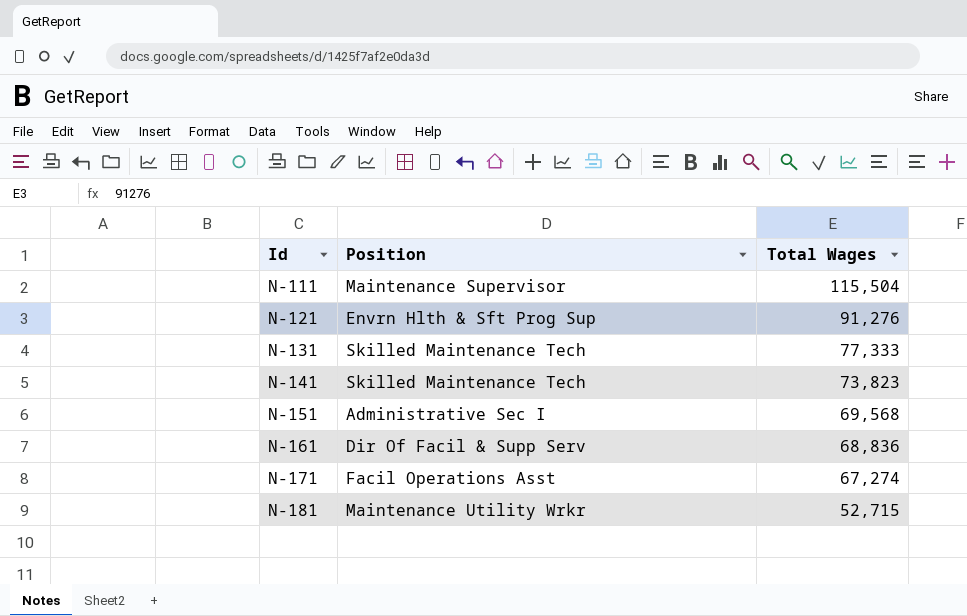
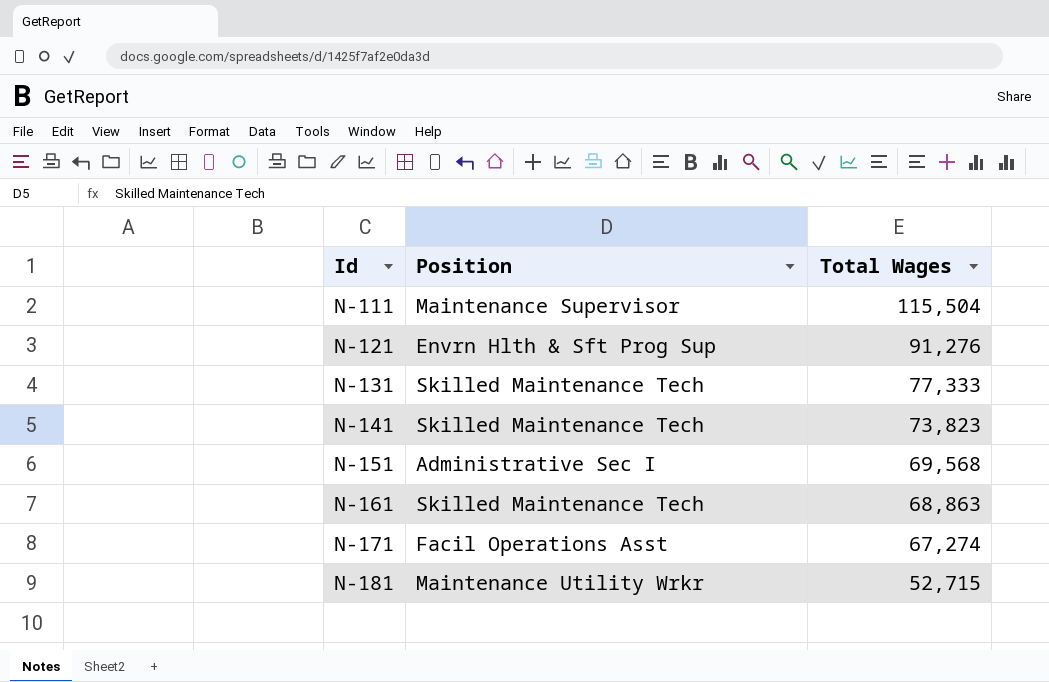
N-161 | Position: Dir Of Facil & Supp Serv -> Skilled Maintenance Tech
N-161 | Total Wages: 68,836 -> 68,863

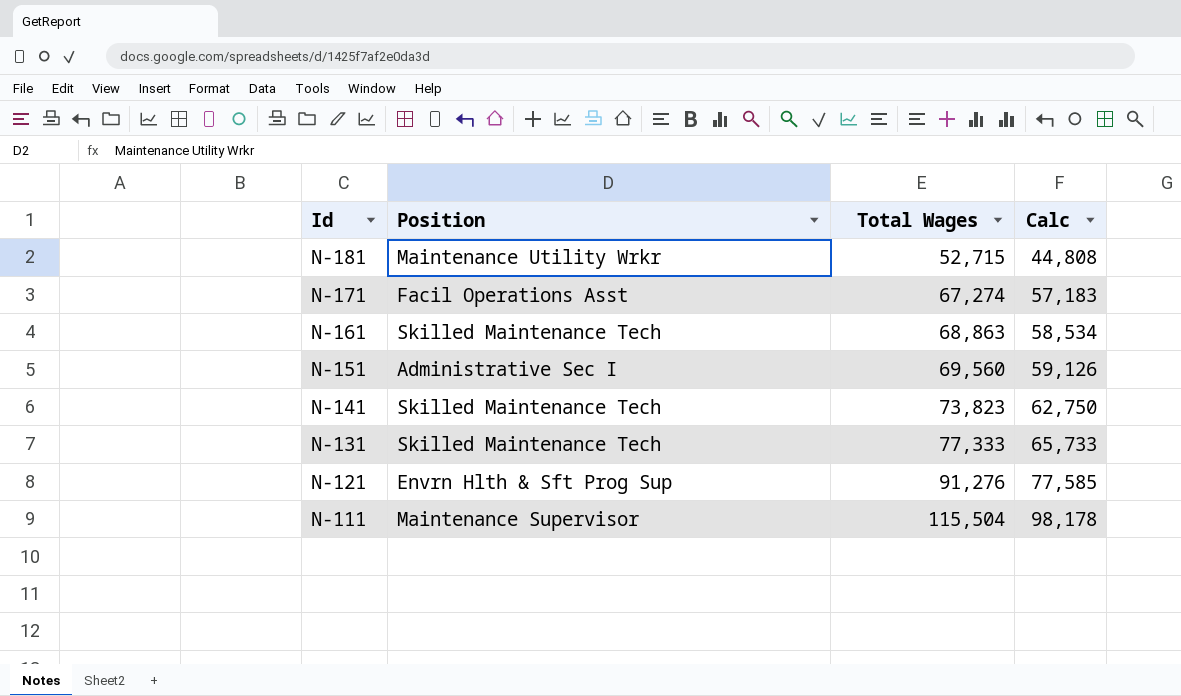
row order: Id ascending -> Id descending
column Calc | formula: none -> [Total Wages] * 0.85
N-151 | Total Wages: 69,568 -> 69,560

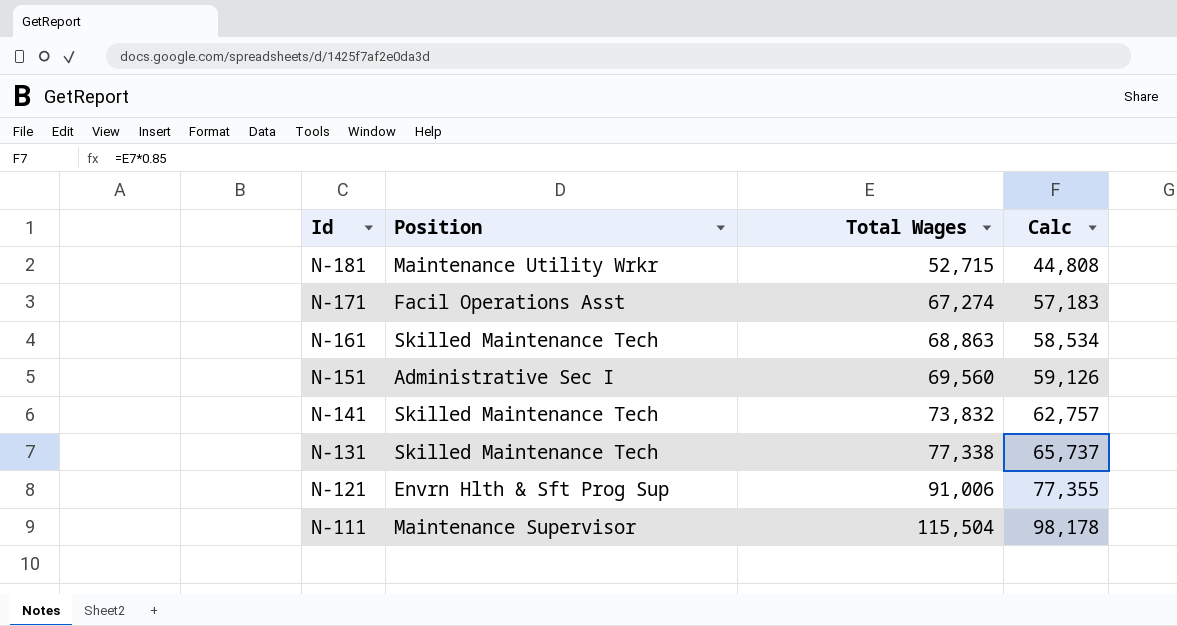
N-141 | Total Wages: 73,823 -> 73,832
N-141 | Calc: 62,750 -> 62,757
N-131 | Total Wages: 77,333 -> 77,338
N-131 | Calc: 65,733 -> 65,737
N-121 | Total Wages: 91,276 -> 91,006
N-121 | Calc: 77,585 -> 77,355

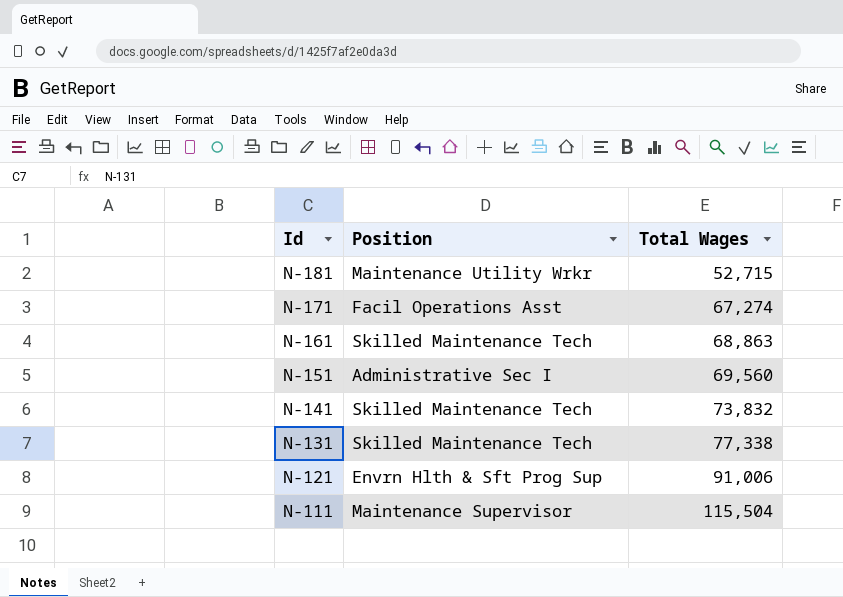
column Calc | formula: [Total Wages] * 0.85 -> none

